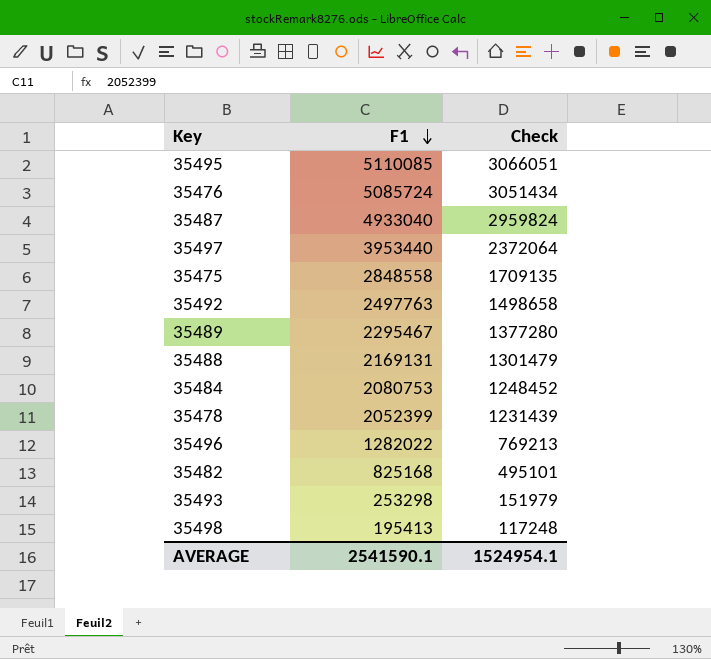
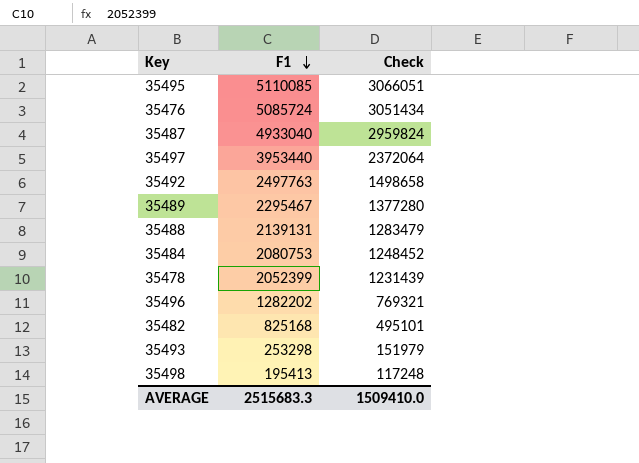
row 35475: 2848558 | 1709135 -> none
35488 | F1: 2169131 -> 2139131
35488 | Check: 1301479 -> 1283479
35496 | F1: 1282022 -> 1282202
35496 | Check: 769213 -> 769321
AVERAGE | F1: 2541590.1 -> 2515683.3
AVERAGE | Check: 1524954.1 -> 1509410.0

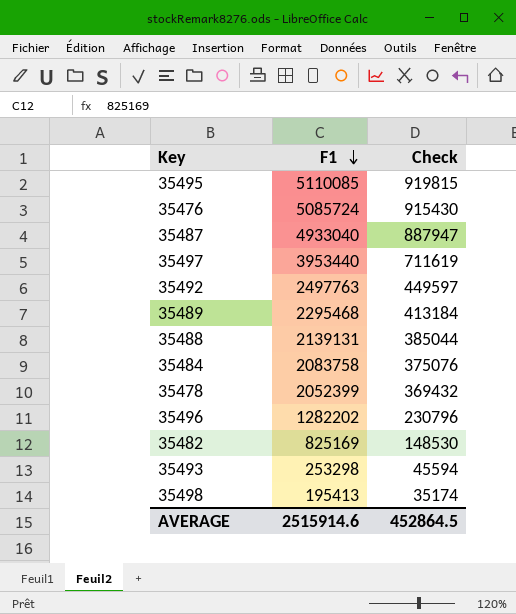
column Check | formula: [F1] * 0.6 -> [F1] * 0.18
35489 | F1: 2295467 -> 2295468
35484 | F1: 2080753 -> 2083758
35482 | F1: 825168 -> 825169
AVERAGE | F1: 2515683.3 -> 2515914.6
AVERAGE | Check: 1509410.0 -> 452864.5

